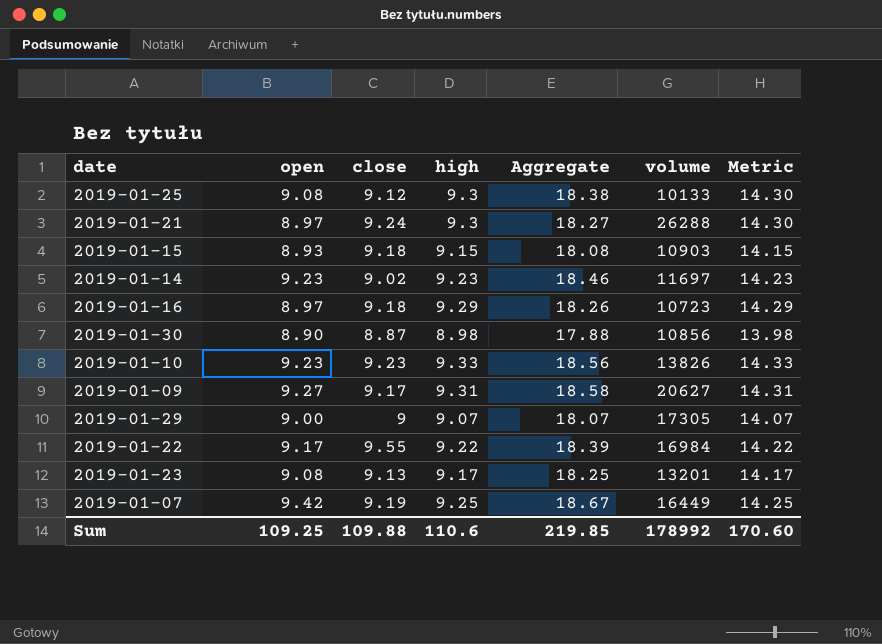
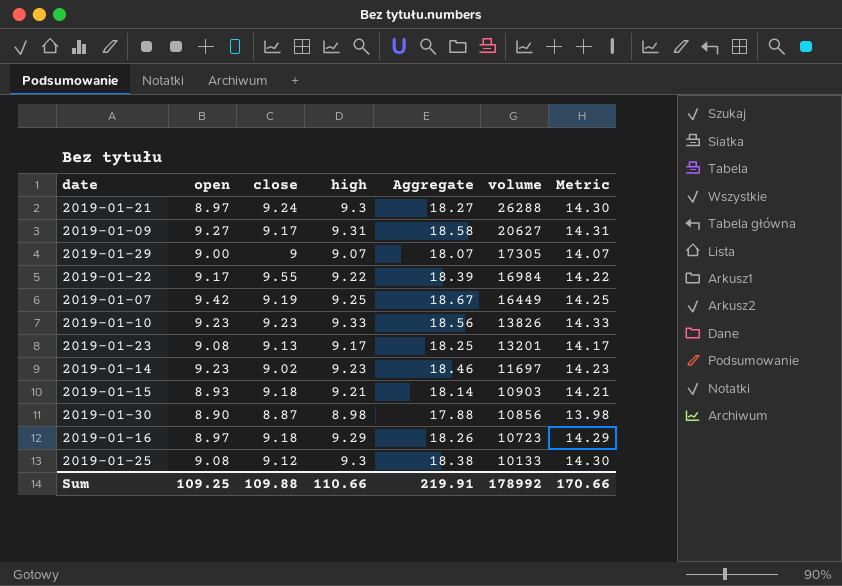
row order: none -> volume descending
2019-01-15 | high: 9.15 -> 9.21
2019-01-15 | Aggregate: 18.08 -> 18.14
2019-01-15 | Metric: 14.15 -> 14.21
Sum | high: 110.6 -> 110.66
Sum | Aggregate: 219.85 -> 219.91
Sum | Metric: 170.60 -> 170.66

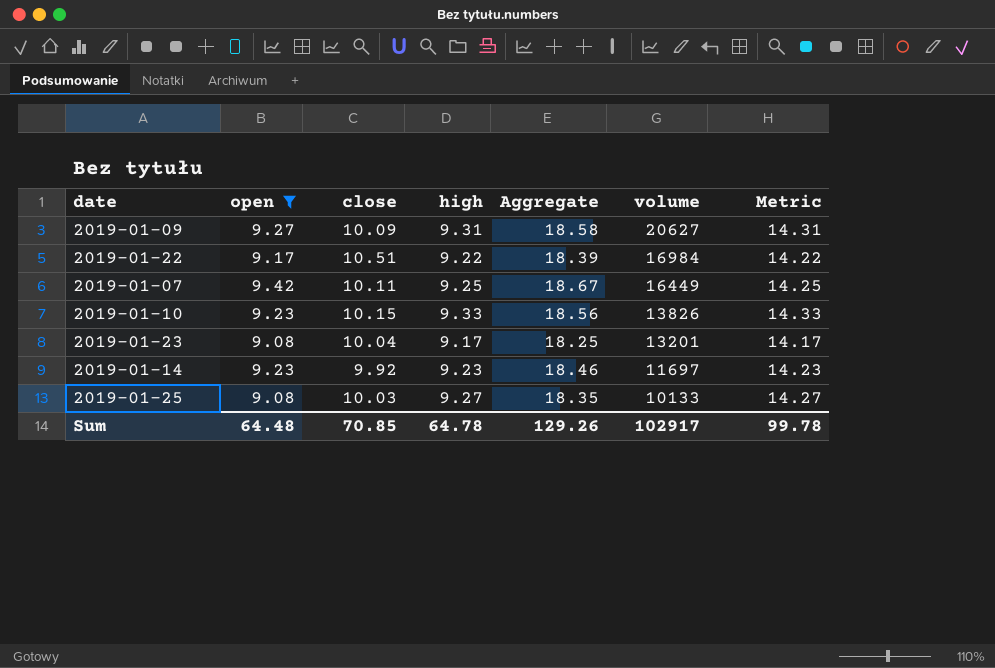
filter: none -> open >= 9.08
2019-01-09 | close: 9.17 -> 10.09
2019-01-22 | close: 9.55 -> 10.51
2019-01-07 | close: 9.19 -> 10.11
2019-01-10 | close: 9.23 -> 10.15
2019-01-23 | close: 9.13 -> 10.04
2019-01-14 | close: 9.02 -> 9.92
2019-01-25 | close: 9.12 -> 10.03
2019-01-25 | high: 9.3 -> 9.27
2019-01-25 | Aggregate: 18.38 -> 18.35
2019-01-25 | Metric: 14.30 -> 14.27
Sum | open: 109.25 -> 64.48
Sum | close: 109.88 -> 70.85
Sum | high: 110.66 -> 64.78
Sum | Aggregate: 219.91 -> 129.26
Sum | volume: 178992 -> 102917
Sum | Metric: 170.66 -> 99.78

